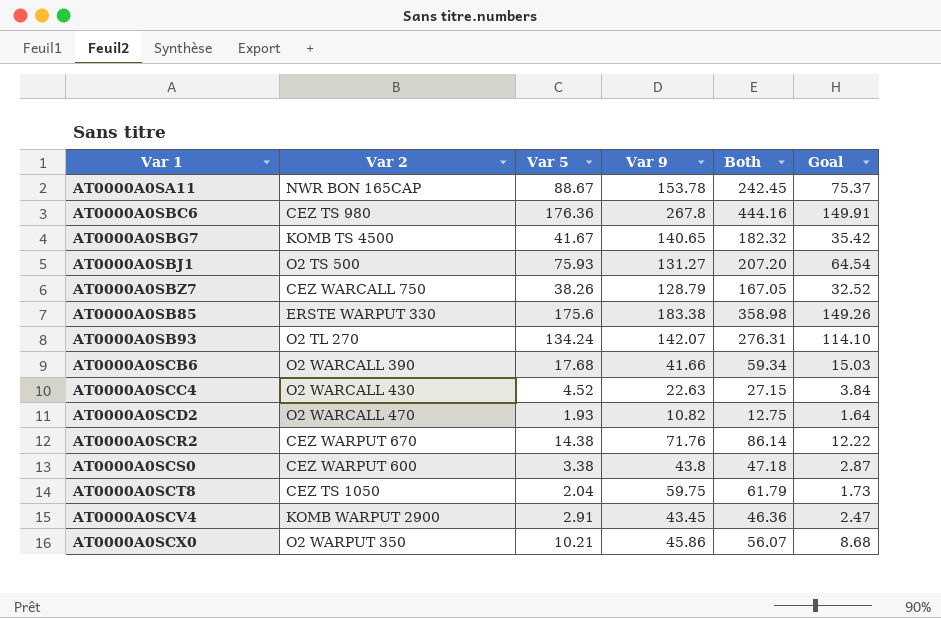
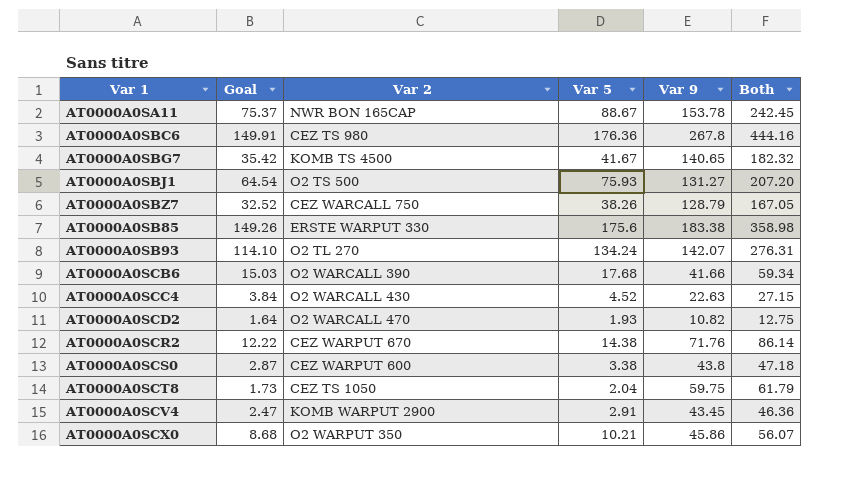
column Goal | position: 6 -> 2

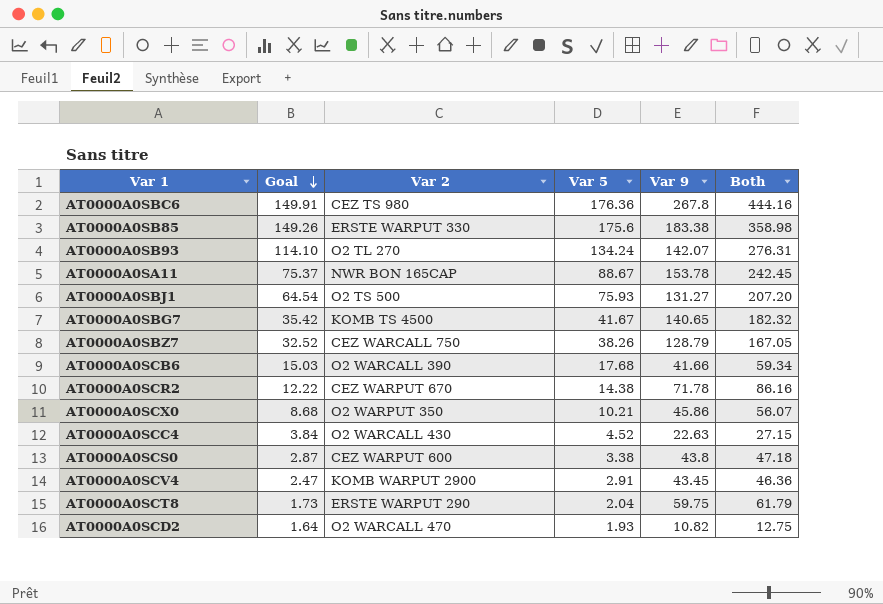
row order: none -> Goal descending
AT0000A0SCR2 | Var 9: 71.76 -> 71.78
AT0000A0SCR2 | Both: 86.14 -> 86.16
AT0000A0SCT8 | Var 2: CEZ TS 1050 -> ERSTE WARPUT 290

